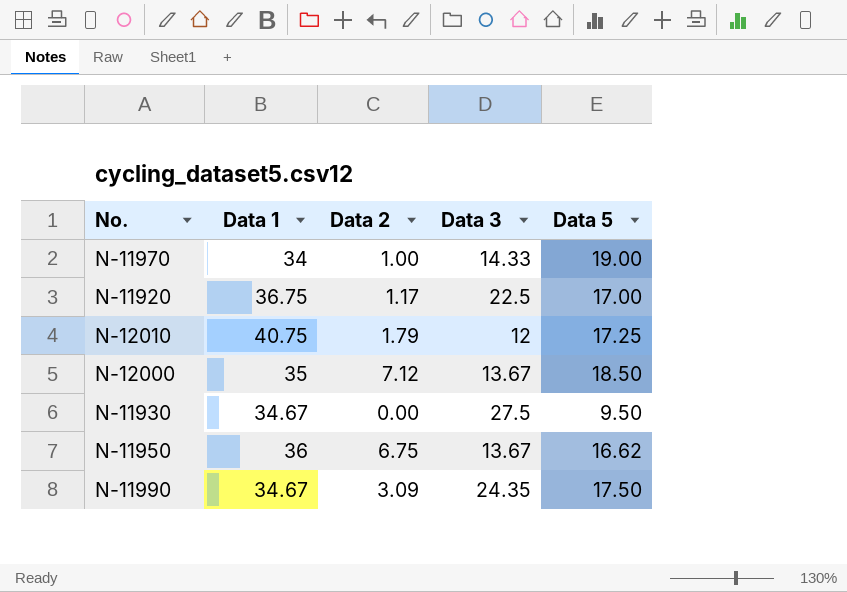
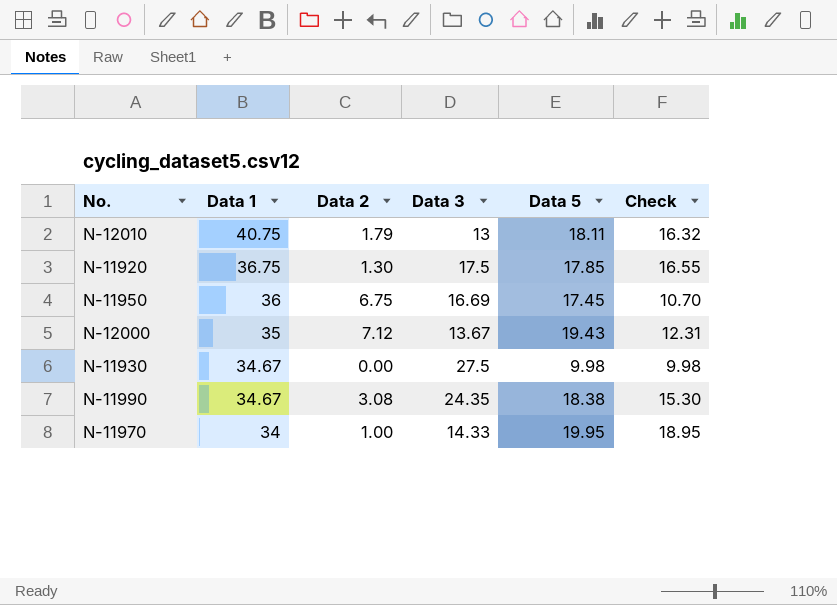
row order: none -> Data 1 descending
column Check | formula: none -> [Data 5] - [Data 2]
N-12010 | Data 3: 12 -> 13
N-12010 | Data 5: 17.25 -> 18.11
N-11920 | Data 2: 1.17 -> 1.30
N-11920 | Data 3: 22.5 -> 17.5
N-11920 | Data 5: 17.00 -> 17.85
N-11950 | Data 3: 13.67 -> 16.69
N-11950 | Data 5: 16.62 -> 17.45
N-12000 | Data 5: 18.50 -> 19.43
N-11930 | Data 5: 9.50 -> 9.98
N-11990 | Data 2: 3.09 -> 3.08
N-11990 | Data 5: 17.50 -> 18.38
N-11970 | Data 5: 19.00 -> 19.95

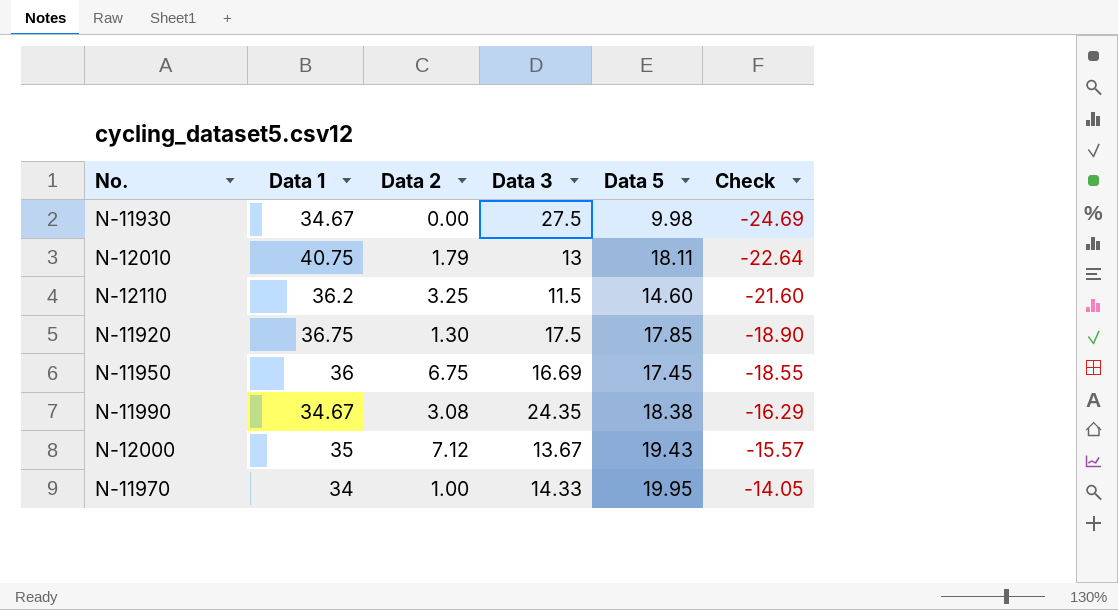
row order: Data 1 descending -> Check ascending
column Check | formula: [Data 5] - [Data 2] -> [Data 5] - [Data 1]
row N-12110: none -> 36.2 | 3.25 | 11.5 | 14.60 | -21.60

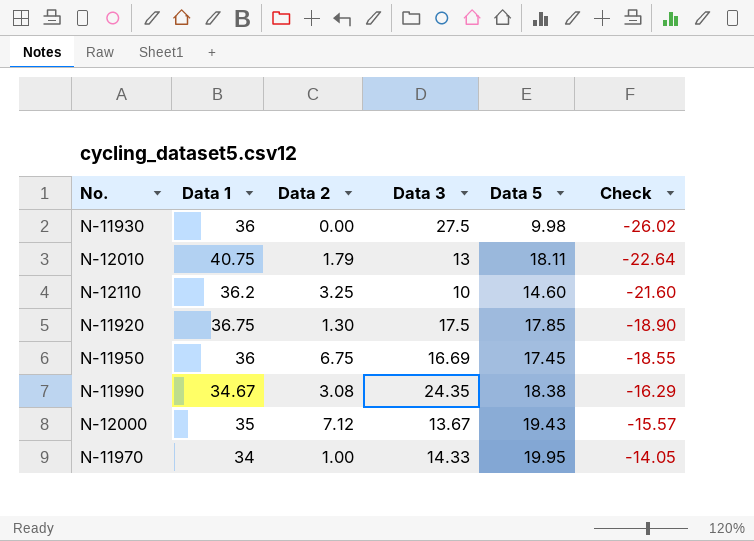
N-11930 | Data 1: 34.67 -> 36
N-11930 | Check: -24.69 -> -26.02
N-12110 | Data 3: 11.5 -> 10

